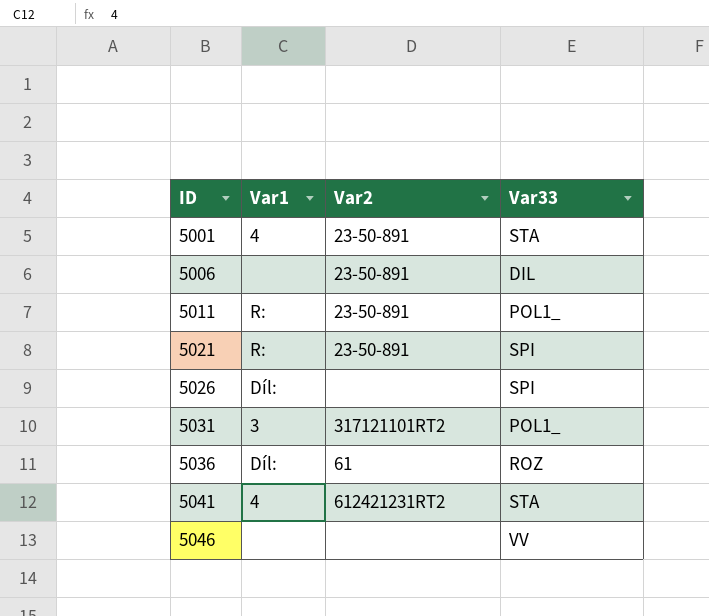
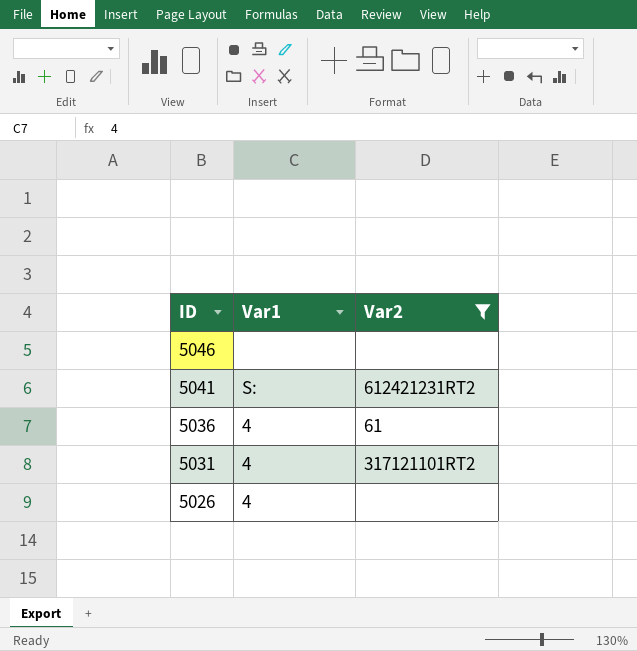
filter: none -> Var2 != 23-50-891
row order: ID ascending -> ID descending
column Var33 | position: 4 -> none
5041 | Var1: 4 -> S:
5036 | Var1: Díl: -> 4
5031 | Var1: 3 -> 4
5026 | Var1: Díl: -> 4

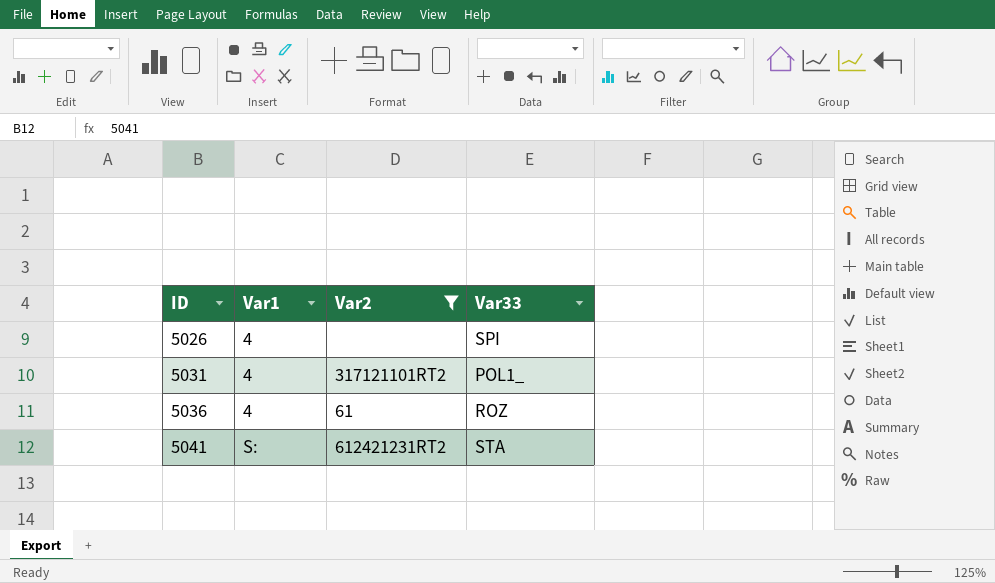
row order: ID descending -> ID ascending
column Var33 | position: none -> 4
row 5046: none | none -> none

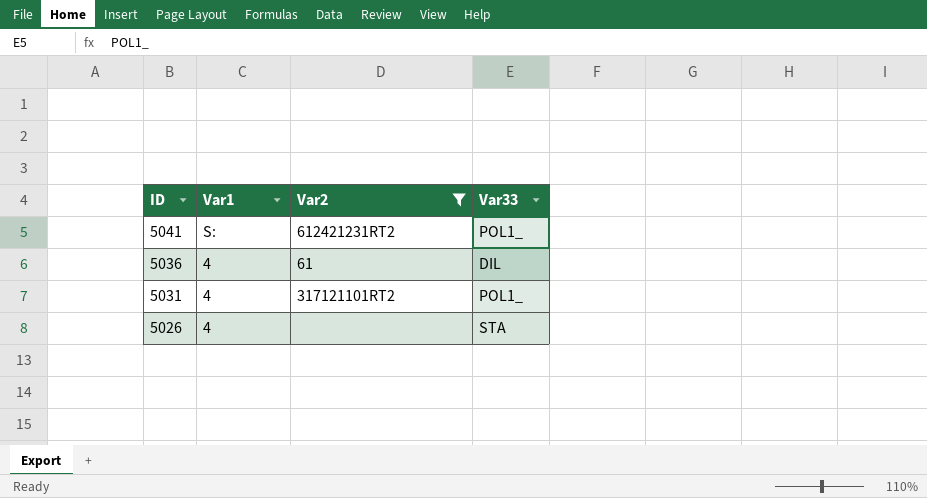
row order: ID ascending -> ID descending
5041 | Var33: STA -> POL1_
5036 | Var33: ROZ -> DIL
5026 | Var33: SPI -> STA

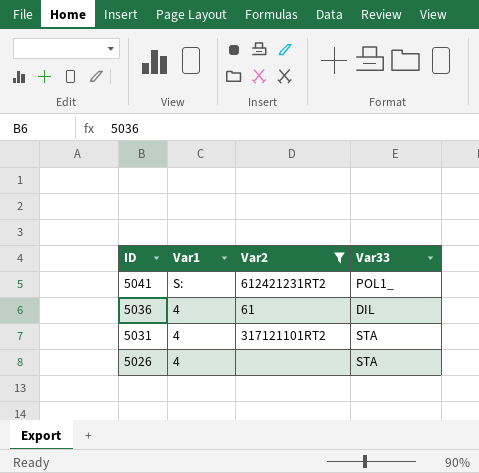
5031 | Var33: POL1_ -> STA

